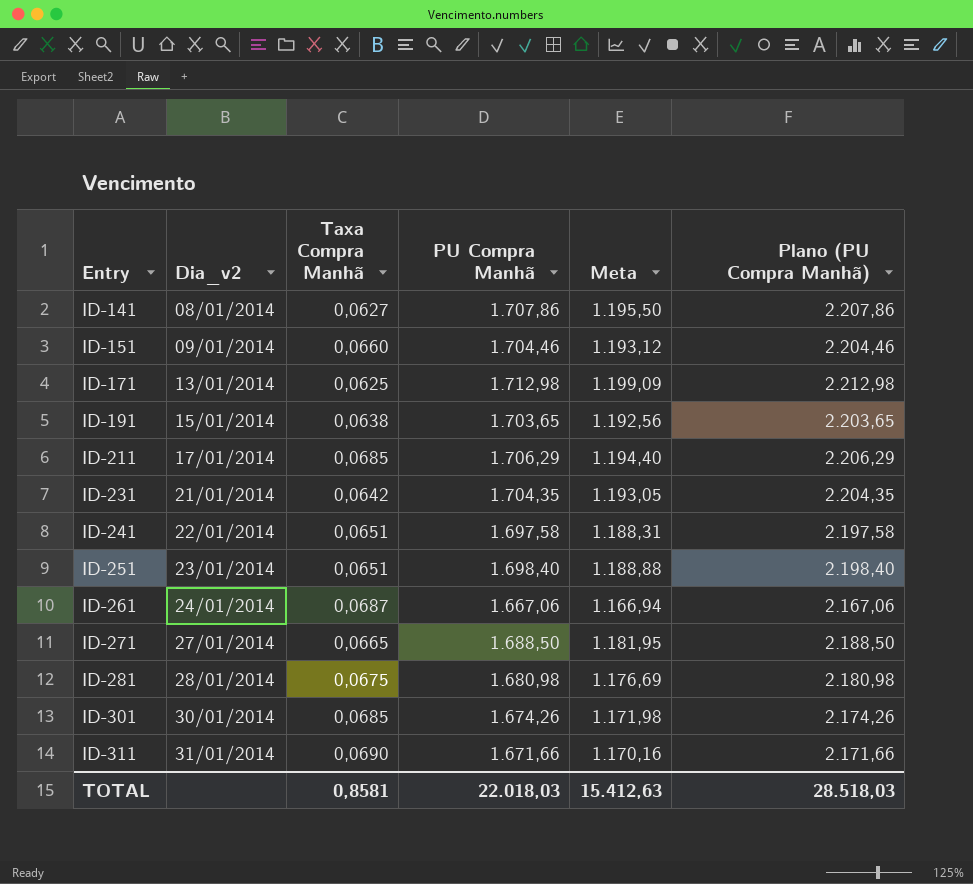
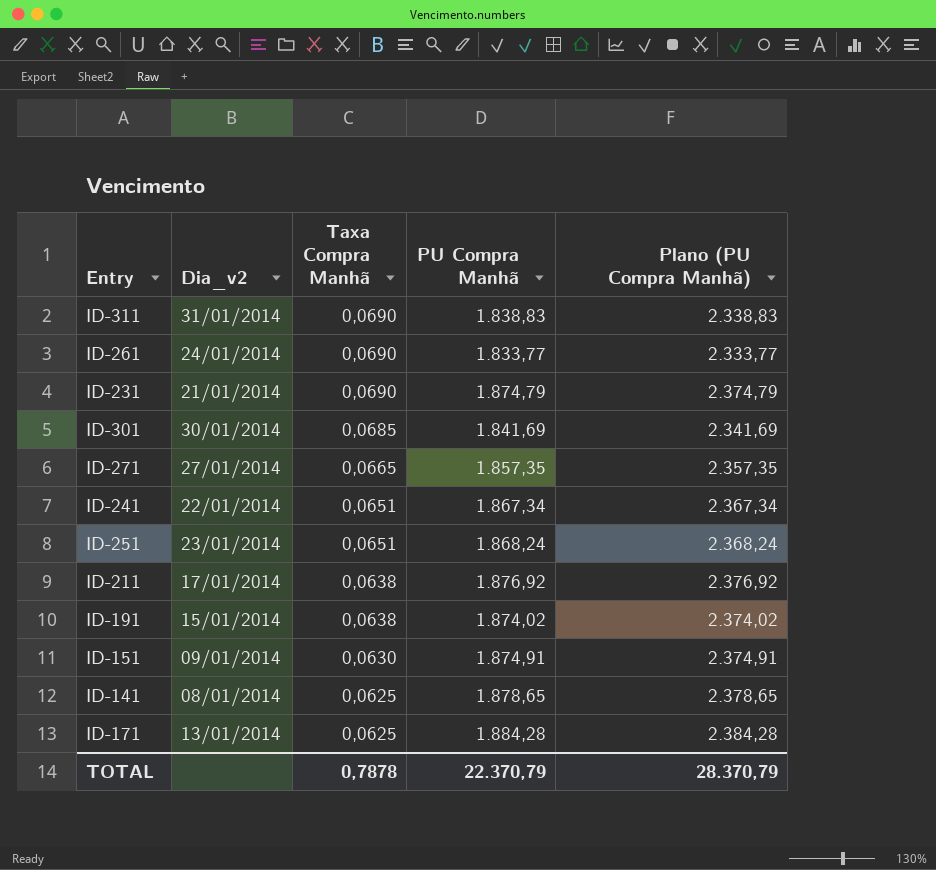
row order: Entry ascending -> Taxa Compra Manhã descending
column Meta | formula: [PU Compra Manhã] * 0,7 -> none
row ID-281: 28/01/2014 | 0,0675 | 1.680,98 | 1.176,69 | 2.180,98 -> none
ID-311 | PU Compra Manhã: 1.671,66 -> 1.838,83
ID-311 | Plano (PU Compra Manhã): 2.171,66 -> 2.338,83
ID-261 | Taxa Compra Manhã: 0,0687 -> 0,0690
ID-261 | PU Compra Manhã: 1.667,06 -> 1.833,77
ID-261 | Plano (PU Compra Manhã): 2.167,06 -> 2.333,77
ID-231 | Taxa Compra Manhã: 0,0642 -> 0,0690
ID-231 | PU Compra Manhã: 1.704,35 -> 1.874,79
ID-231 | Plano (PU Compra Manhã): 2.204,35 -> 2.374,79
ID-301 | PU Compra Manhã: 1.674,26 -> 1.841,69
ID-301 | Plano (PU Compra Manhã): 2.174,26 -> 2.341,69
ID-271 | PU Compra Manhã: 1.688,50 -> 1.857,35
ID-271 | Plano (PU Compra Manhã): 2.188,50 -> 2.357,35
ID-241 | PU Compra Manhã: 1.697,58 -> 1.867,34
ID-241 | Plano (PU Compra Manhã): 2.197,58 -> 2.367,34
ID-251 | PU Compra Manhã: 1.698,40 -> 1.868,24
ID-251 | Plano (PU Compra Manhã): 2.198,40 -> 2.368,24
ID-211 | Taxa Compra Manhã: 0,0685 -> 0,0638
ID-211 | PU Compra Manhã: 1.706,29 -> 1.876,92
ID-211 | Plano (PU Compra Manhã): 2.206,29 -> 2.376,92
ID-191 | PU Compra Manhã: 1.703,65 -> 1.874,02
ID-191 | Plano (PU Compra Manhã): 2.203,65 -> 2.374,02
ID-151 | Taxa Compra Manhã: 0,0660 -> 0,0630
ID-151 | PU Compra Manhã: 1.704,46 -> 1.874,91
ID-151 | Plano (PU Compra Manhã): 2.204,46 -> 2.374,91
ID-141 | Taxa Compra Manhã: 0,0627 -> 0,0625
ID-141 | PU Compra Manhã: 1.707,86 -> 1.878,65
ID-141 | Plano (PU Compra Manhã): 2.207,86 -> 2.378,65
ID-171 | PU Compra Manhã: 1.712,98 -> 1.884,28
ID-171 | Plano (PU Compra Manhã): 2.212,98 -> 2.384,28
TOTAL | Taxa Compra Manhã: 0,8581 -> 0,7878
TOTAL | PU Compra Manhã: 22.018,03 -> 22.370,79
TOTAL | Plano (PU Compra Manhã): 28.518,03 -> 28.370,79

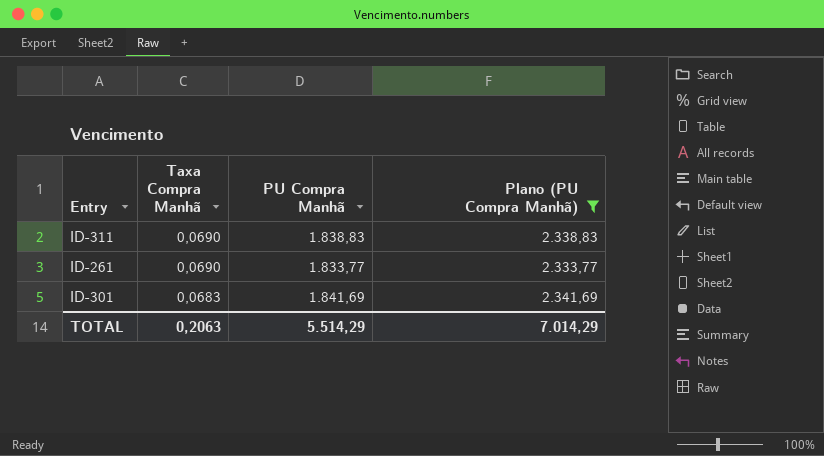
filter: none -> Plano (PU Compra Manhã) <= 2.341,69
column Dia_v2 | position: 2 -> none
ID-301 | Taxa Compra Manhã: 0,0685 -> 0,0683
TOTAL | Taxa Compra Manhã: 0,7878 -> 0,2063
TOTAL | PU Compra Manhã: 22.370,79 -> 5.514,29
TOTAL | Plano (PU Compra Manhã): 28.370,79 -> 7.014,29

